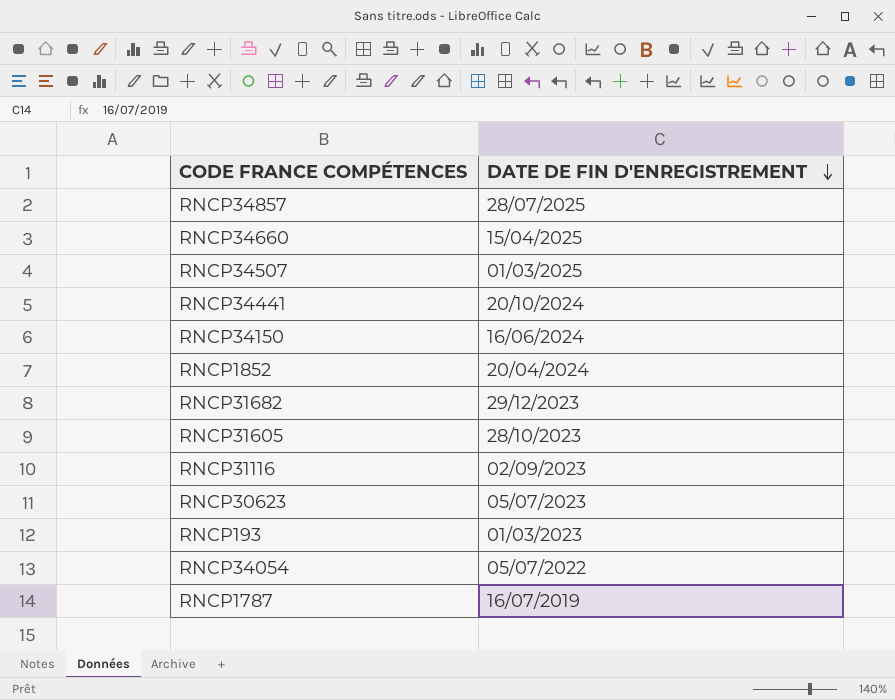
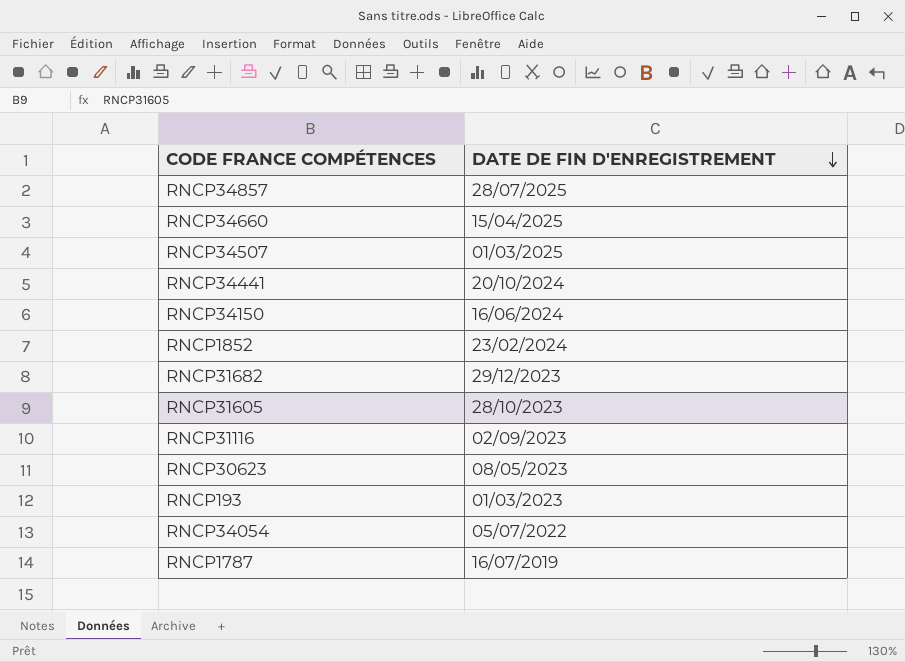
RNCP1852 | DATE DE FIN D'ENREGISTREMENT: 20/04/2024 -> 23/02/2024
RNCP30623 | DATE DE FIN D'ENREGISTREMENT: 05/07/2023 -> 08/05/2023

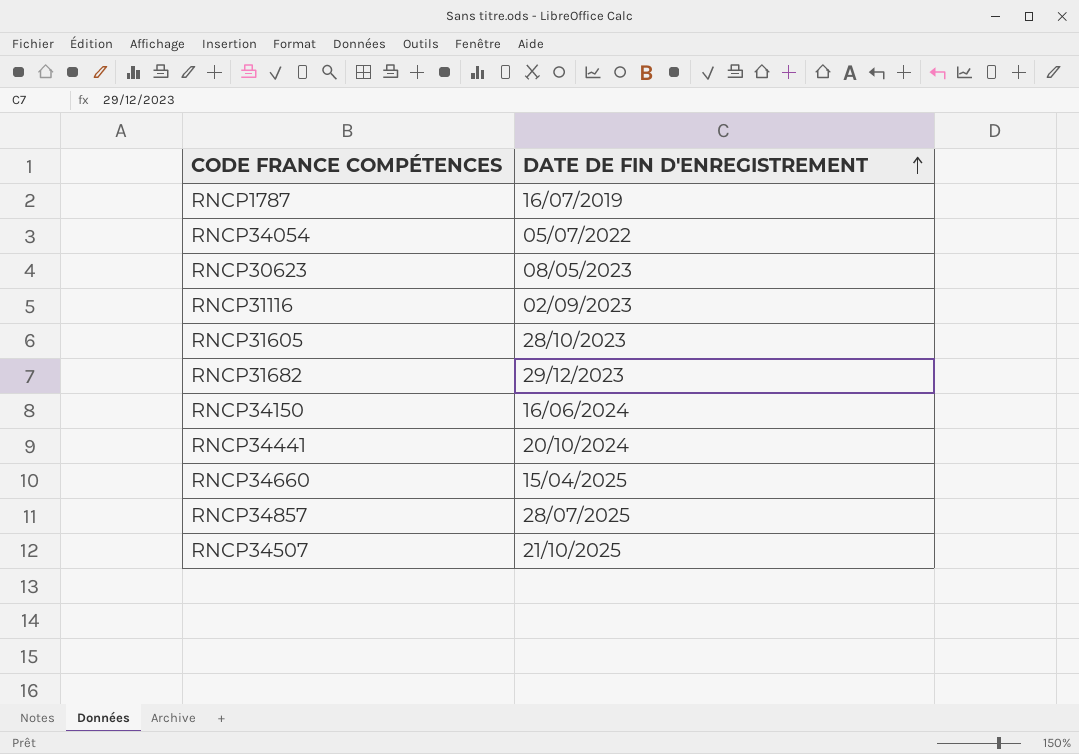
row order: DATE DE FIN D'ENREGISTREMENT descending -> DATE DE FIN D'ENREGISTREMENT ascending
row RNCP1852: 23/02/2024 -> none
row RNCP193: 01/03/2023 -> none
RNCP34507 | DATE DE FIN D'ENREGISTREMENT: 01/03/2025 -> 21/10/2025

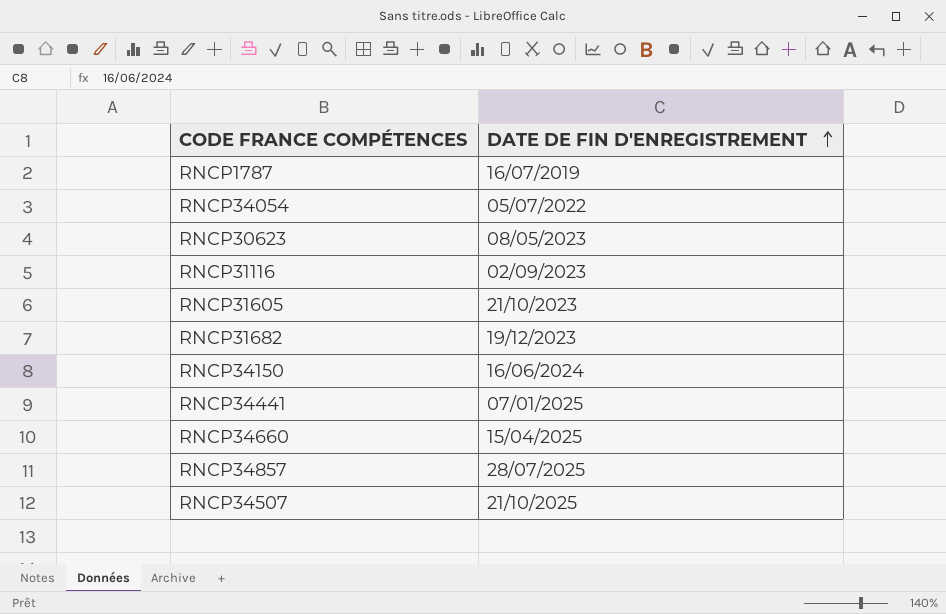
RNCP31605 | DATE DE FIN D'ENREGISTREMENT: 28/10/2023 -> 21/10/2023
RNCP31682 | DATE DE FIN D'ENREGISTREMENT: 29/12/2023 -> 19/12/2023
RNCP34441 | DATE DE FIN D'ENREGISTREMENT: 20/10/2024 -> 07/01/2025

